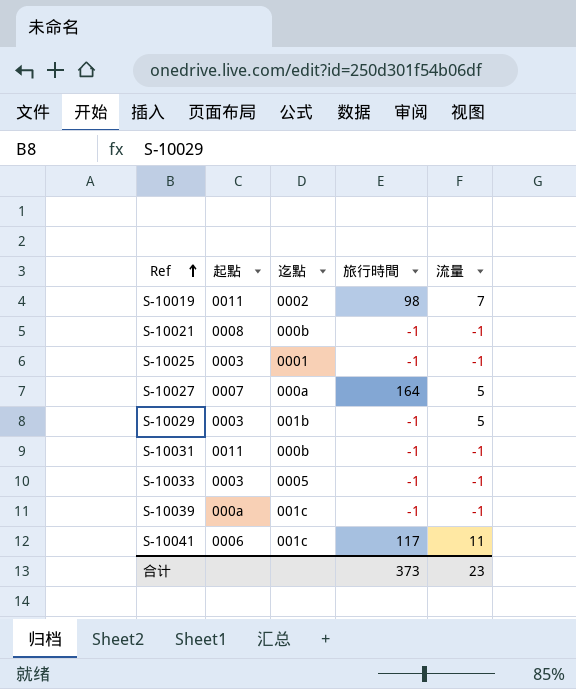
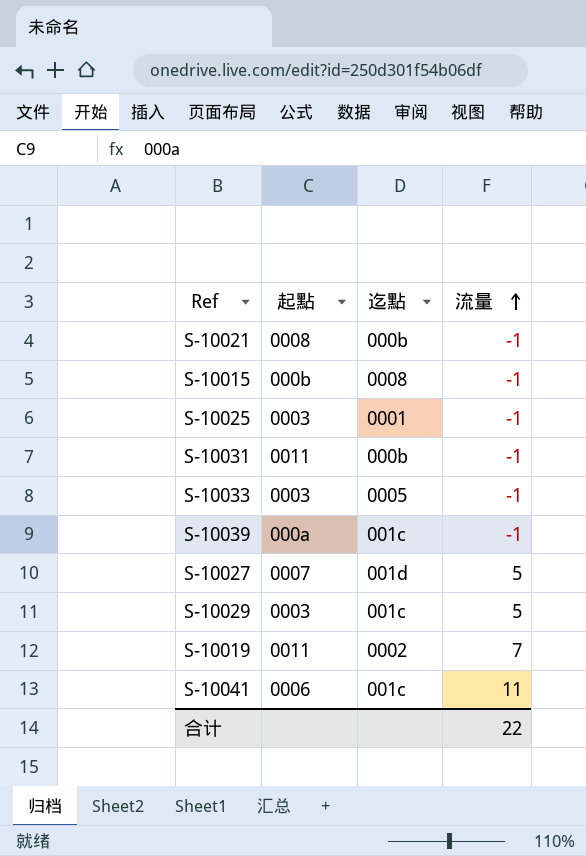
row order: Ref ascending -> 流量 ascending
column 旅行時間 | position: 4 -> none
row S-10015: none -> 000b | 0008 | -1
S-10027 | 迄點: 000a -> 001d
S-10029 | 迄點: 001b -> 001c
合计 | 流量: 23 -> 22

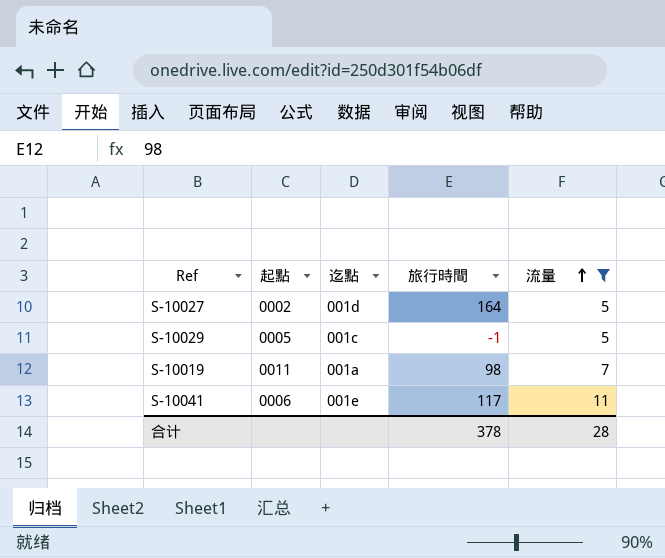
filter: none -> 流量 != -1
column 旅行時間 | position: none -> 4
S-10027 | 起點: 0007 -> 0002
S-10029 | 起點: 0003 -> 0005
S-10019 | 迄點: 0002 -> 001a
S-10041 | 迄點: 001c -> 001e
合计 | 流量: 22 -> 28

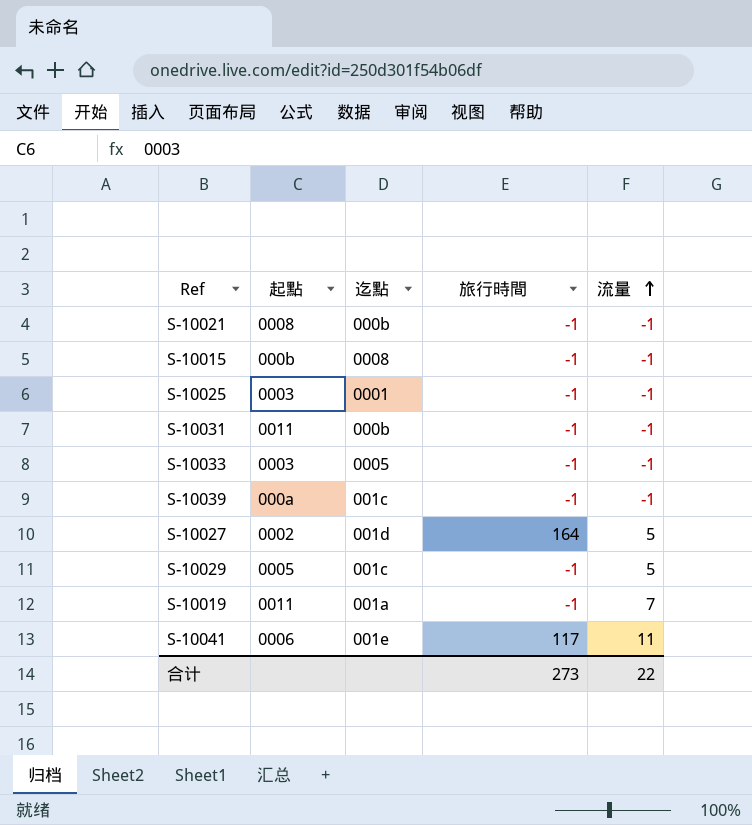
filter: 流量 != -1 -> none
S-10019 | 旅行時間: 98 -> -1
合计 | 旅行時間: 378 -> 273
合计 | 流量: 28 -> 22

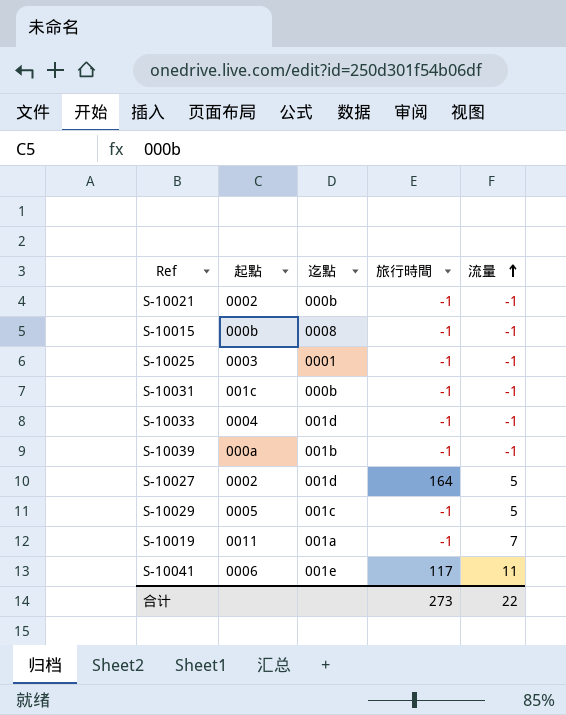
S-10021 | 起點: 0008 -> 0002
S-10031 | 起點: 0011 -> 001c
S-10033 | 起點: 0003 -> 0004
S-10033 | 迄點: 0005 -> 001d
S-10039 | 迄點: 001c -> 001b

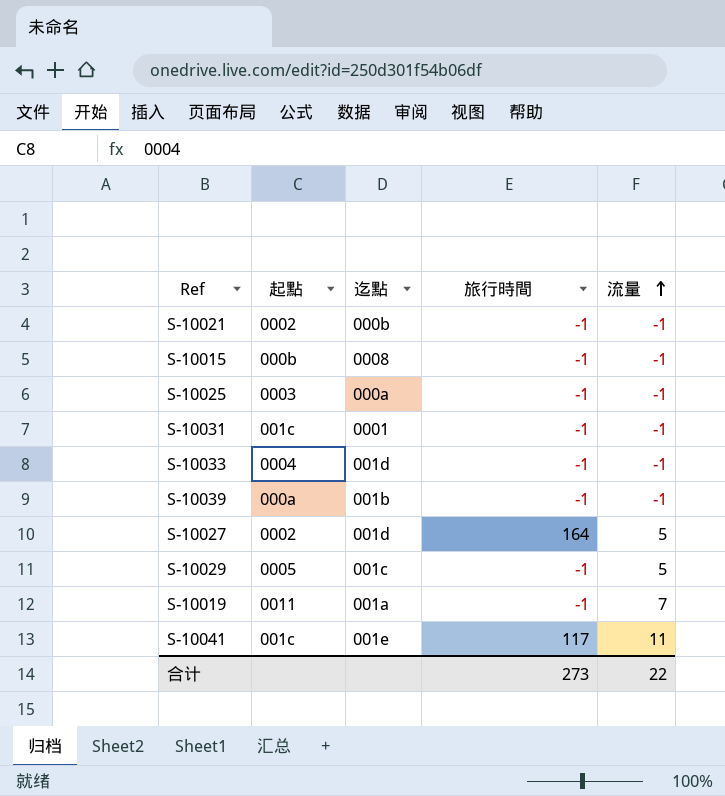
S-10025 | 迄點: 0001 -> 000a
S-10031 | 迄點: 000b -> 0001
S-10041 | 起點: 0006 -> 001c

